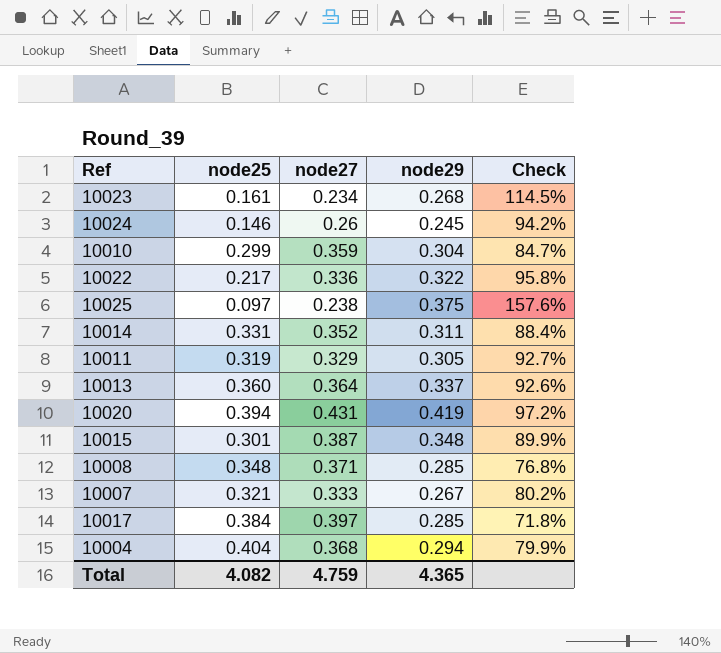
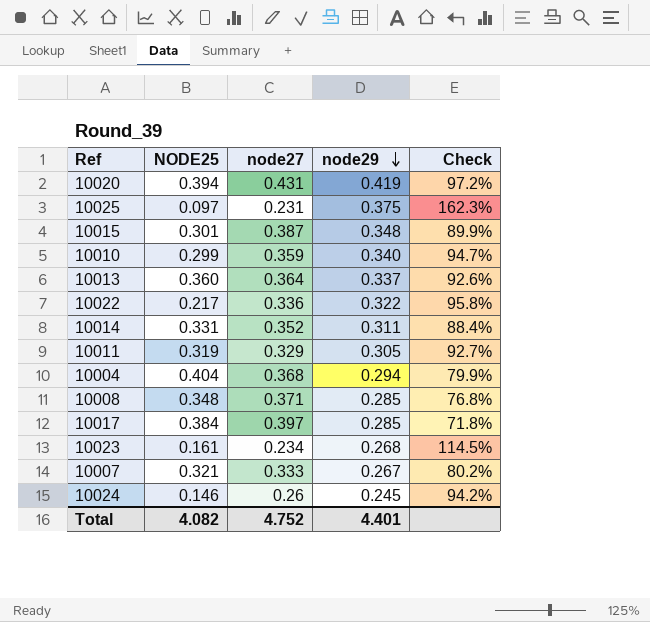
row order: none -> node29 descending
column name: node25 -> NODE25
10025 | node27: 0.238 -> 0.231
10025 | Check: 157.6% -> 162.3%
10010 | node29: 0.304 -> 0.340
10010 | Check: 84.7% -> 94.7%
Total | node27: 4.759 -> 4.752
Total | node29: 4.365 -> 4.401

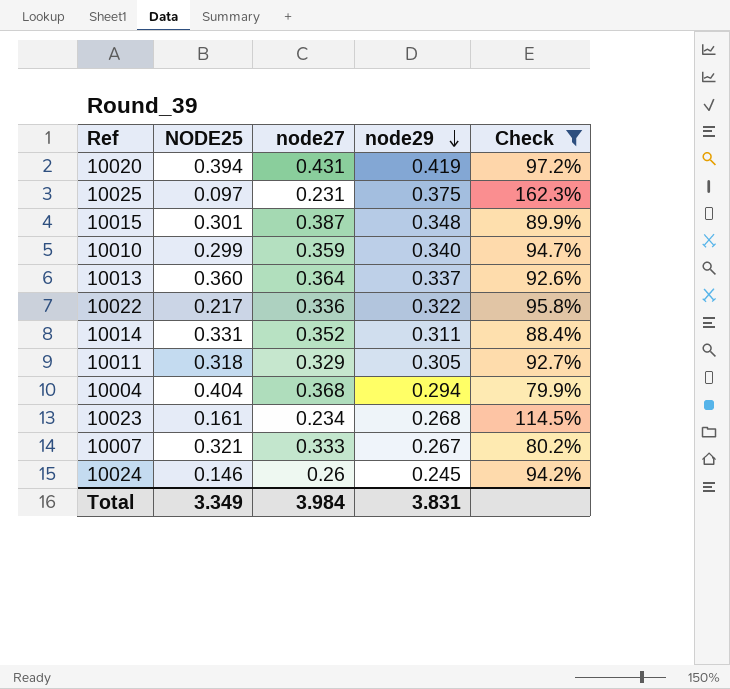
filter: none -> Check >= 79.9%
10011 | NODE25: 0.319 -> 0.318
Total | NODE25: 4.082 -> 3.349
Total | node27: 4.752 -> 3.984
Total | node29: 4.401 -> 3.831

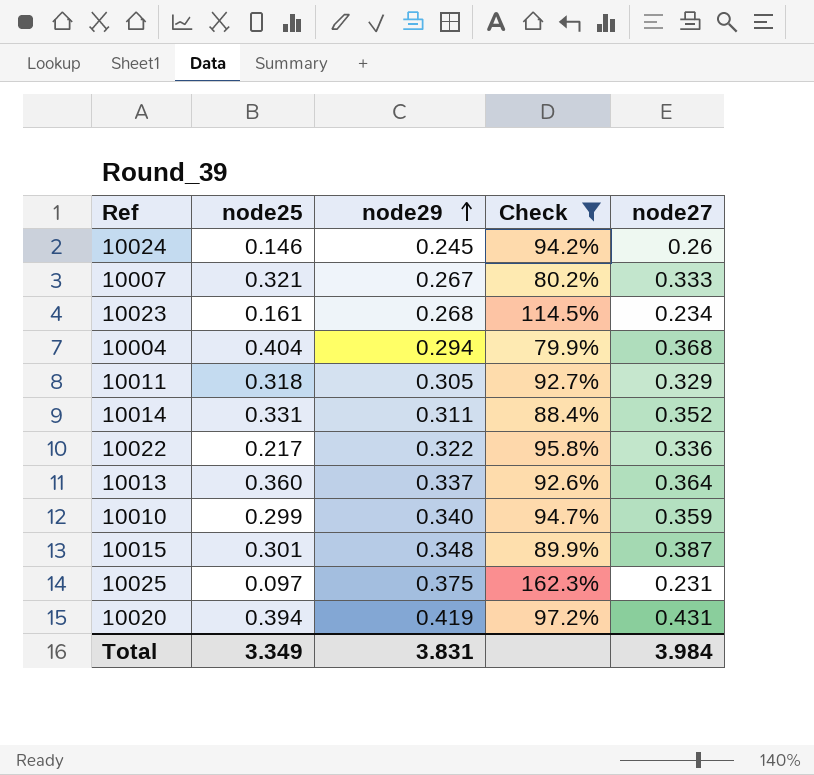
row order: node29 descending -> node29 ascending
column name: NODE25 -> node25
column node27 | position: 3 -> 5

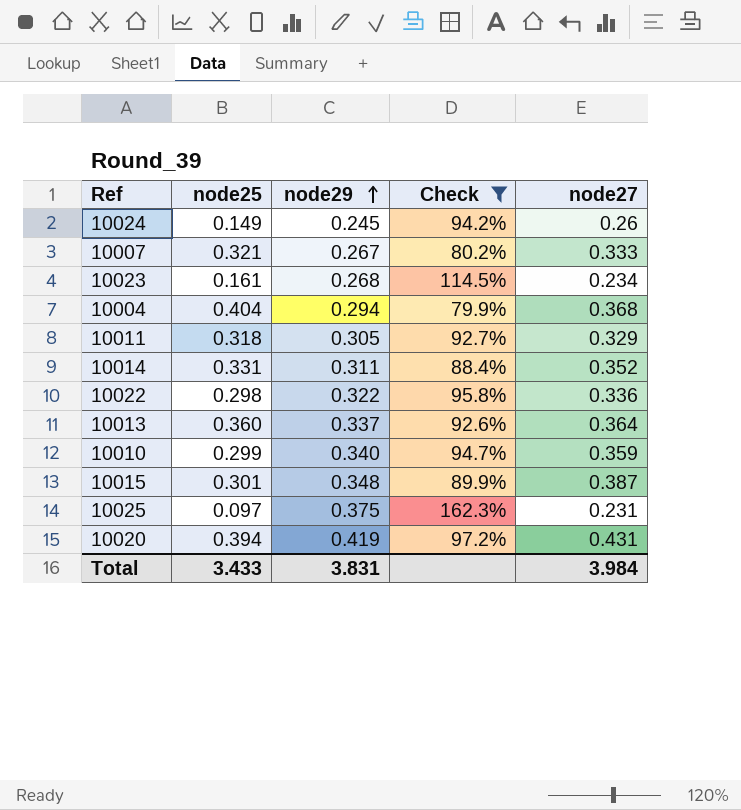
10024 | node25: 0.146 -> 0.149
10022 | node25: 0.217 -> 0.298
Total | node25: 3.349 -> 3.433

